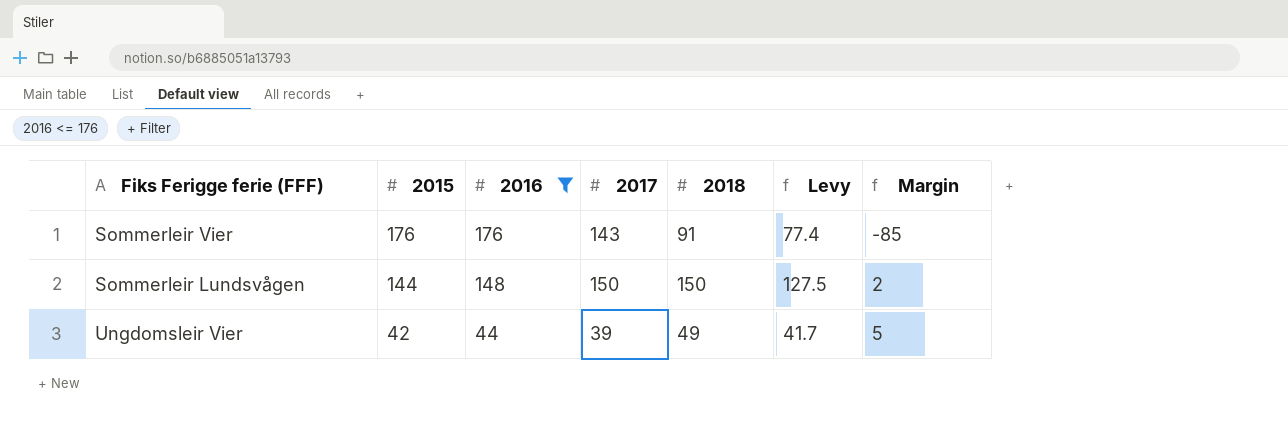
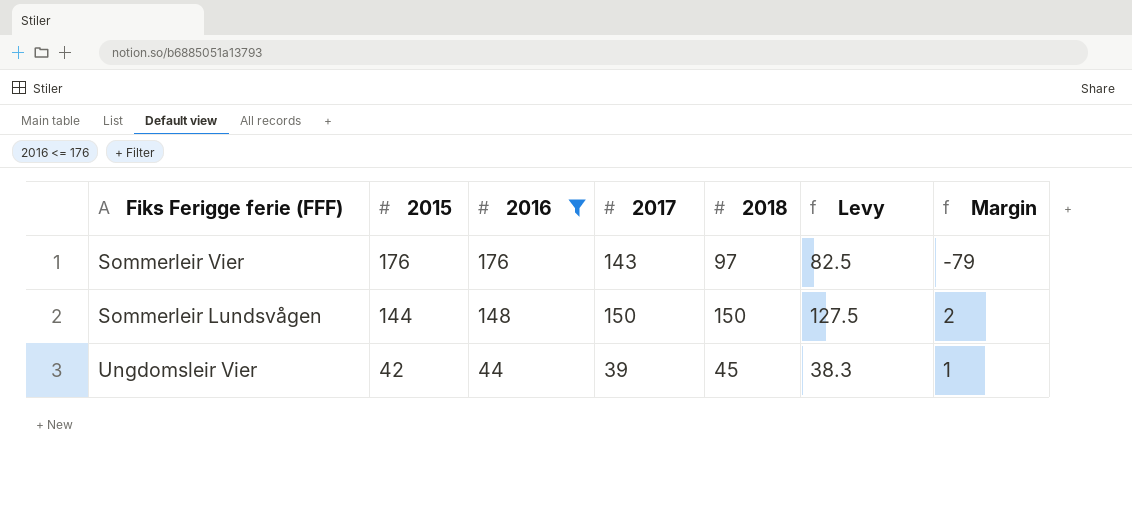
Sommerleir Vier | 2018: 91 -> 97
Sommerleir Vier | Levy: 77.4 -> 82.5
Sommerleir Vier | Margin: -85 -> -79
Ungdomsleir Vier | 2018: 49 -> 45
Ungdomsleir Vier | Levy: 41.7 -> 38.3
Ungdomsleir Vier | Margin: 5 -> 1

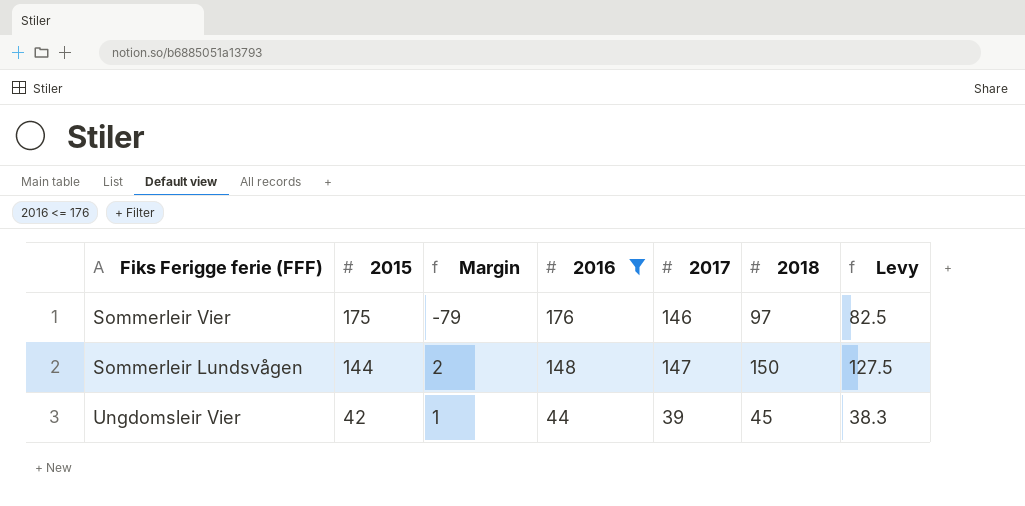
column Margin | position: 7 -> 3
Sommerleir Vier | 2015: 176 -> 175
Sommerleir Vier | 2017: 143 -> 146
Sommerleir Lundsvågen | 2017: 150 -> 147

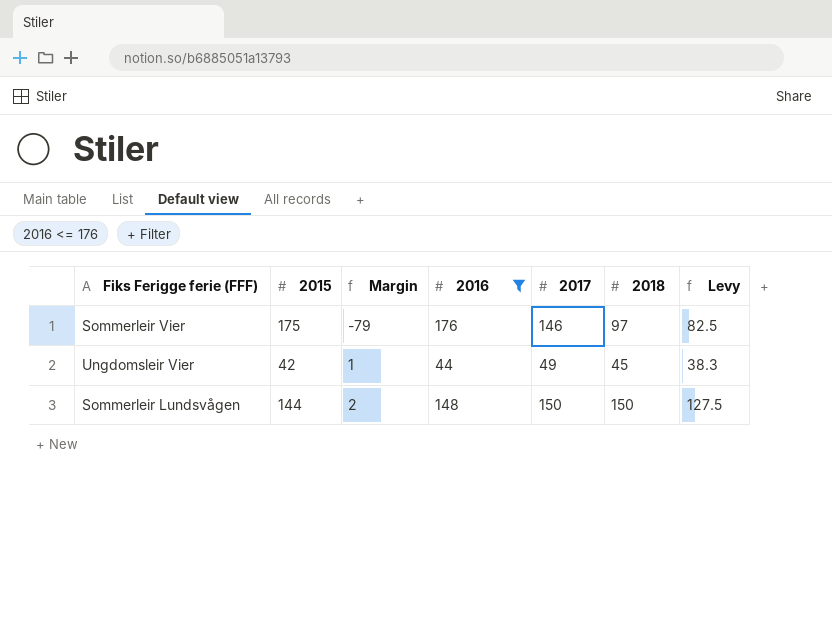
row order: 2015 descending -> Margin ascending
Ungdomsleir Vier | 2017: 39 -> 49
Sommerleir Lundsvågen | 2017: 147 -> 150

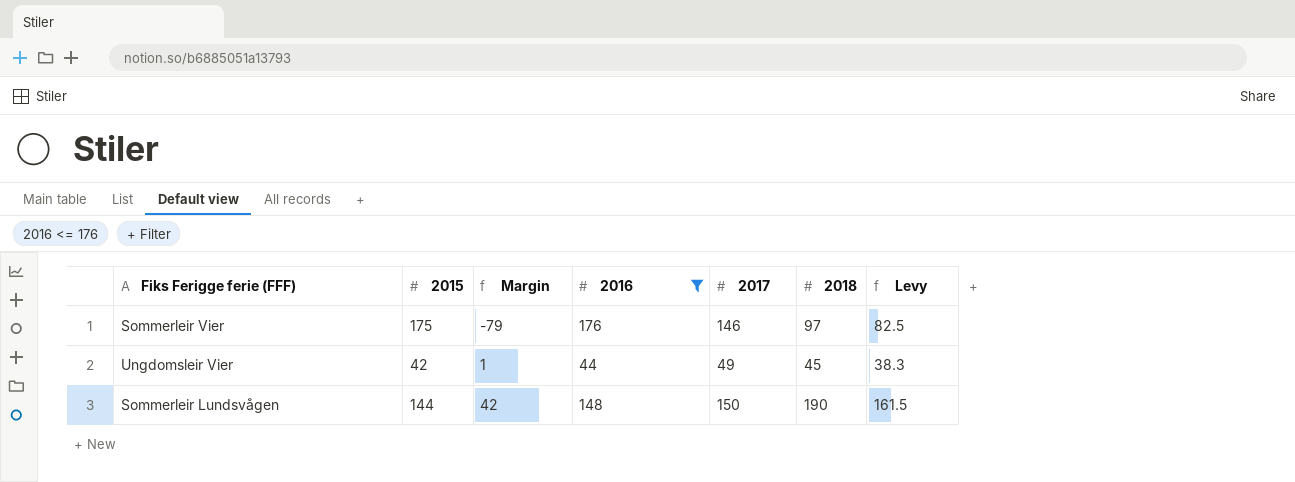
Sommerleir Lundsvågen | Margin: 2 -> 42
Sommerleir Lundsvågen | 2018: 150 -> 190
Sommerleir Lundsvågen | Levy: 127.5 -> 161.5

